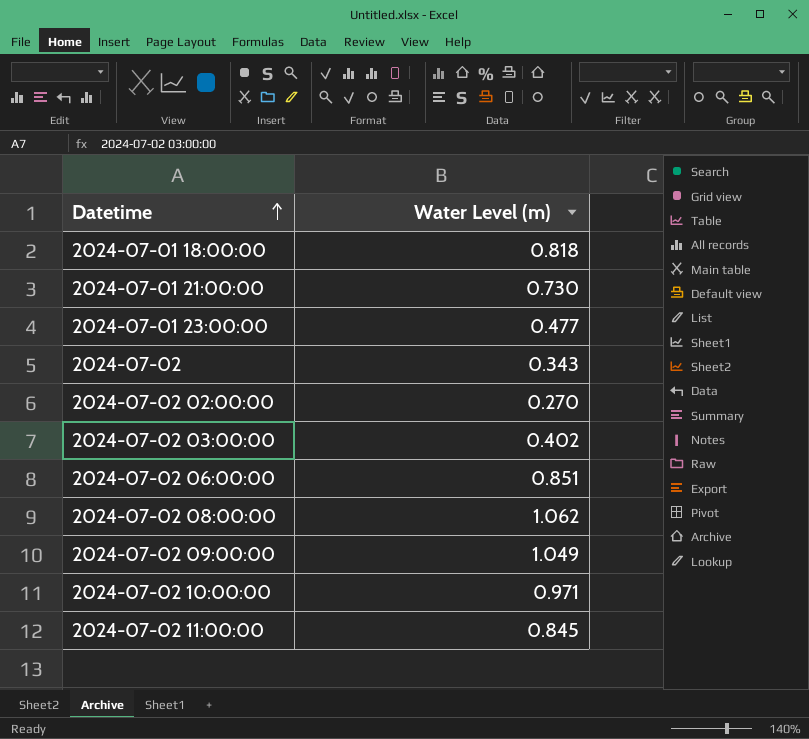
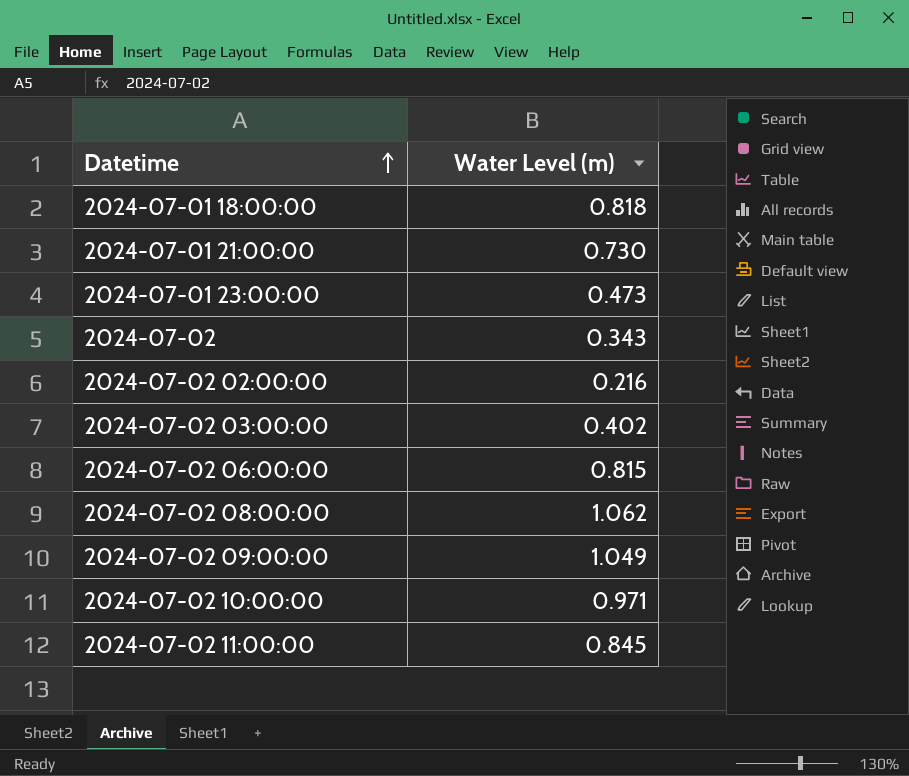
2024-07-01 23:00:00 | Water Level (m): 0.477 -> 0.473
2024-07-02 02:00:00 | Water Level (m): 0.270 -> 0.216
2024-07-02 06:00:00 | Water Level (m): 0.851 -> 0.815

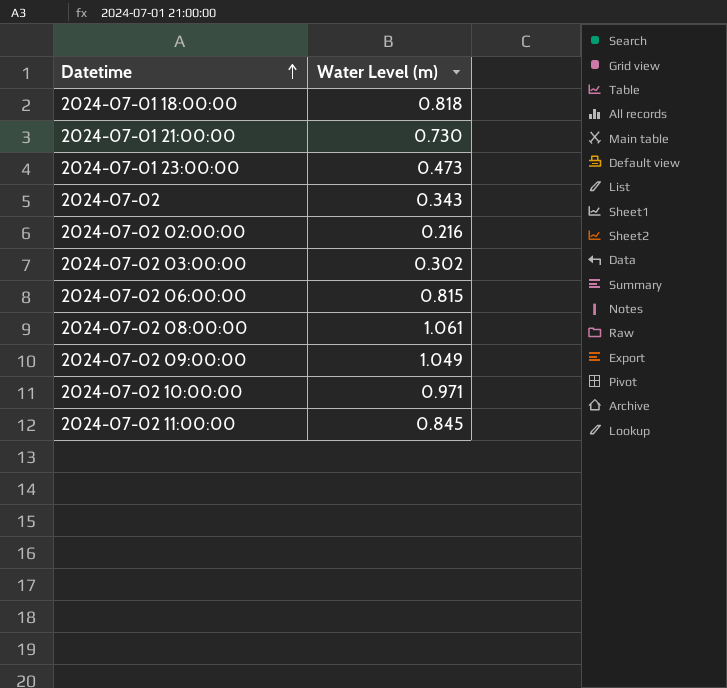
2024-07-02 03:00:00 | Water Level (m): 0.402 -> 0.302
2024-07-02 08:00:00 | Water Level (m): 1.062 -> 1.061

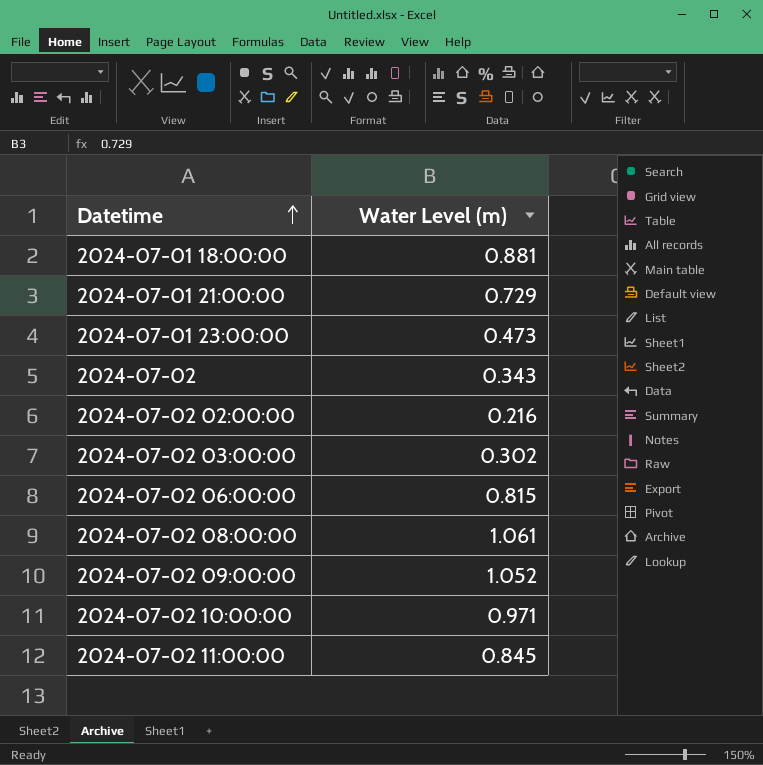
2024-07-01 18:00:00 | Water Level (m): 0.818 -> 0.881
2024-07-01 21:00:00 | Water Level (m): 0.730 -> 0.729
2024-07-02 09:00:00 | Water Level (m): 1.049 -> 1.052

